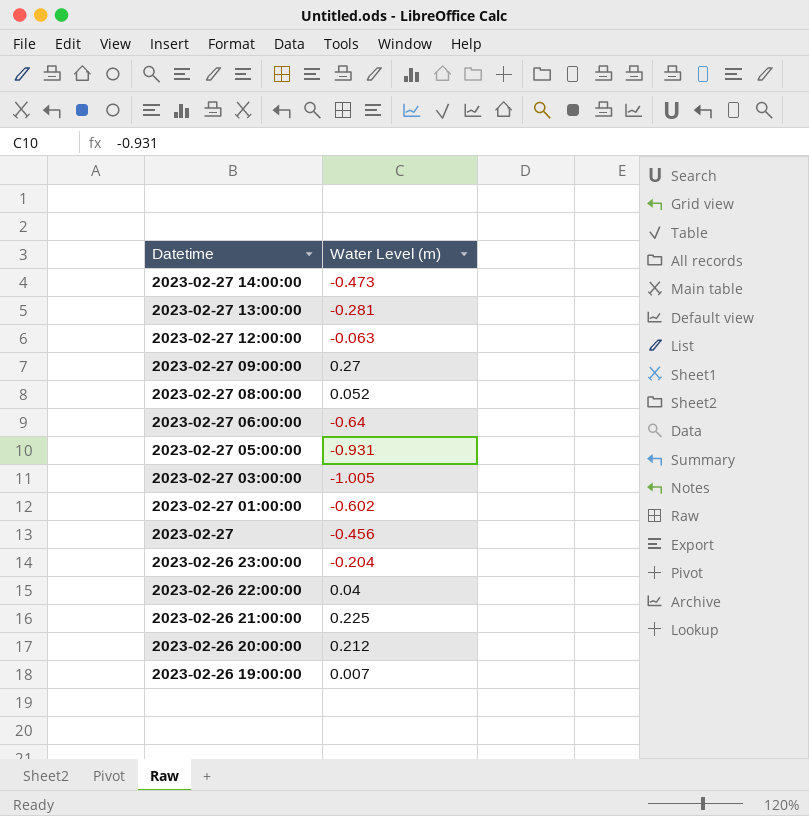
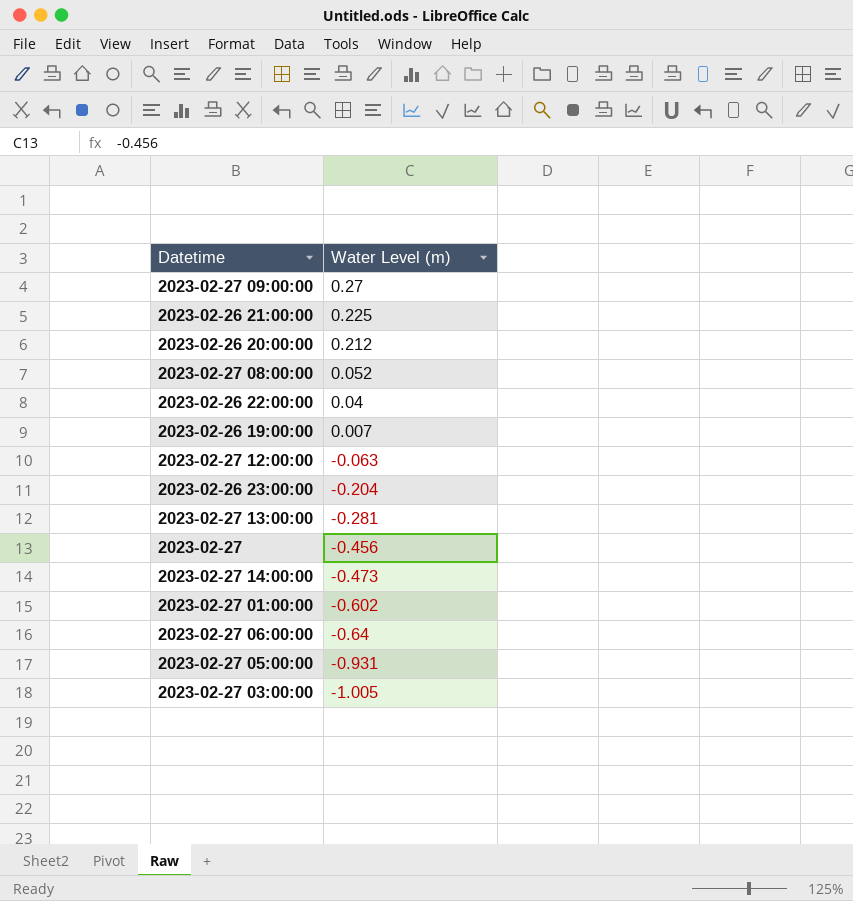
row order: Datetime descending -> Water Level (m) descending

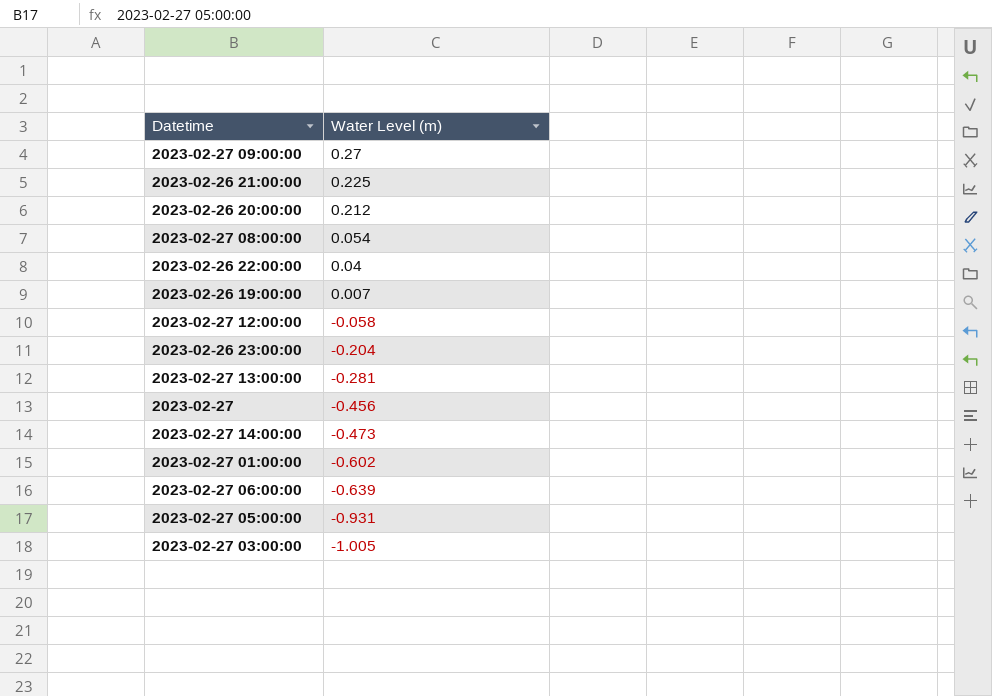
2023-02-27 08:00:00 | Water Level (m): 0.052 -> 0.054
2023-02-27 12:00:00 | Water Level (m): -0.063 -> -0.058
2023-02-27 06:00:00 | Water Level (m): -0.64 -> -0.639

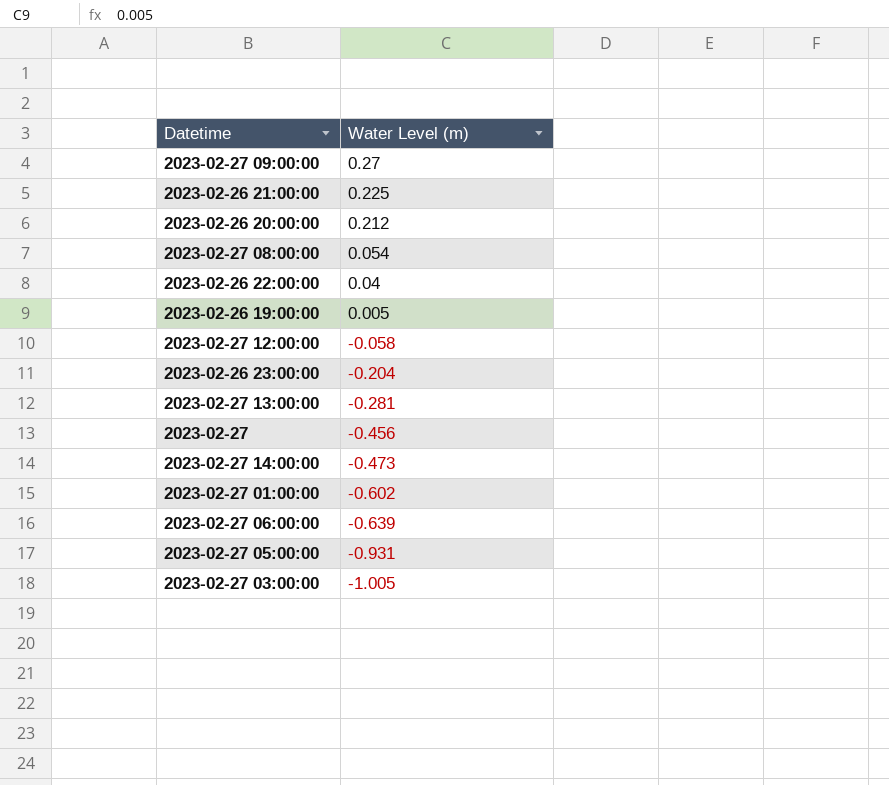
2023-02-26 19:00:00 | Water Level (m): 0.007 -> 0.005

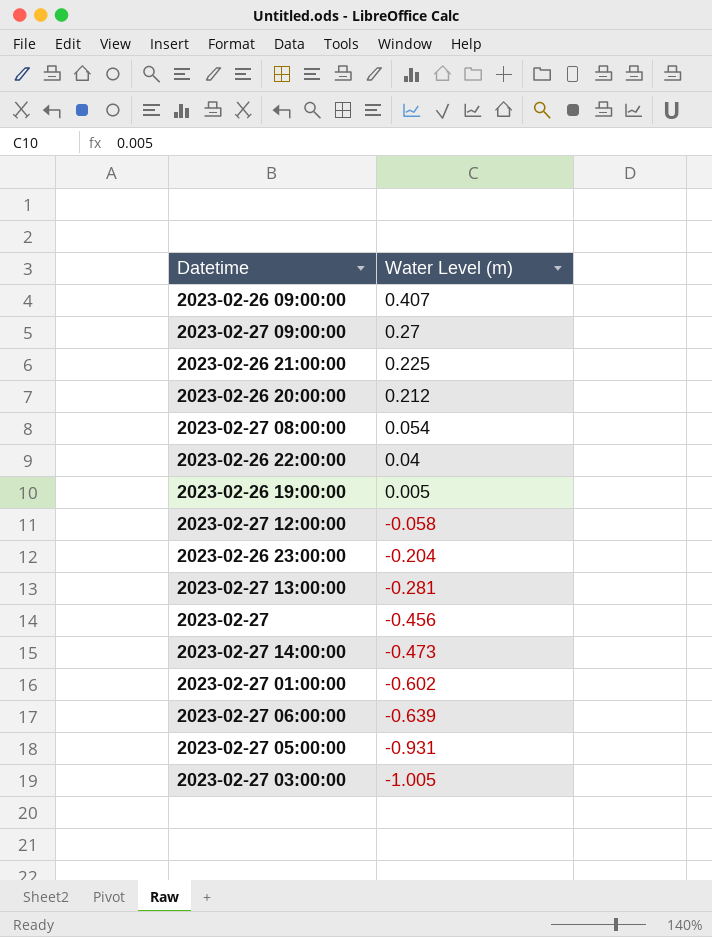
row 2023-02-26 09:00:00: none -> 0.407

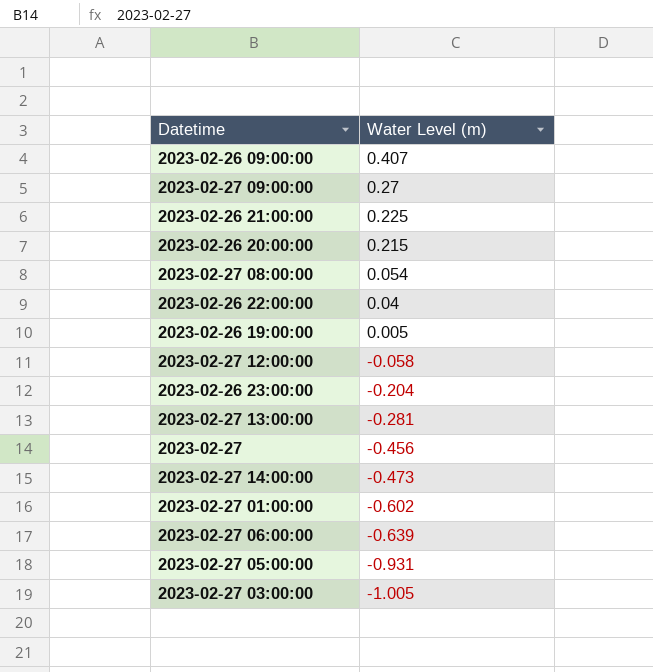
2023-02-26 20:00:00 | Water Level (m): 0.212 -> 0.215

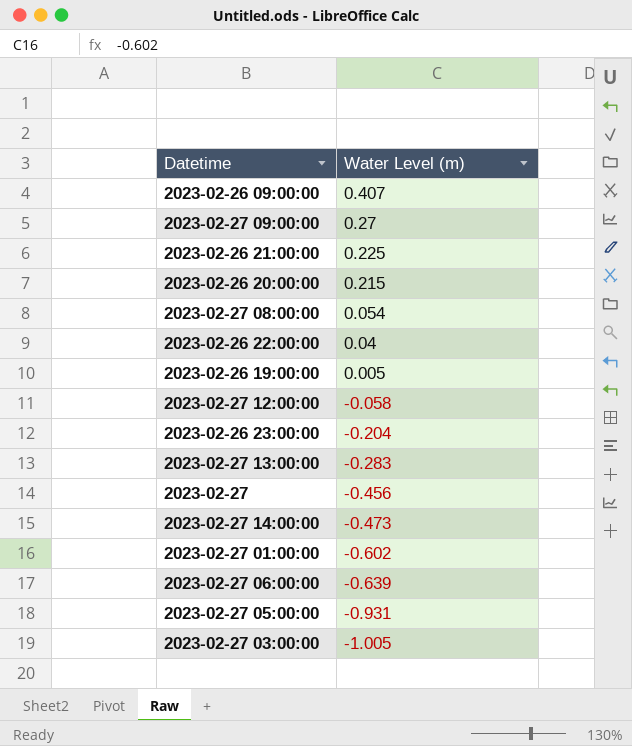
2023-02-27 13:00:00 | Water Level (m): -0.281 -> -0.283

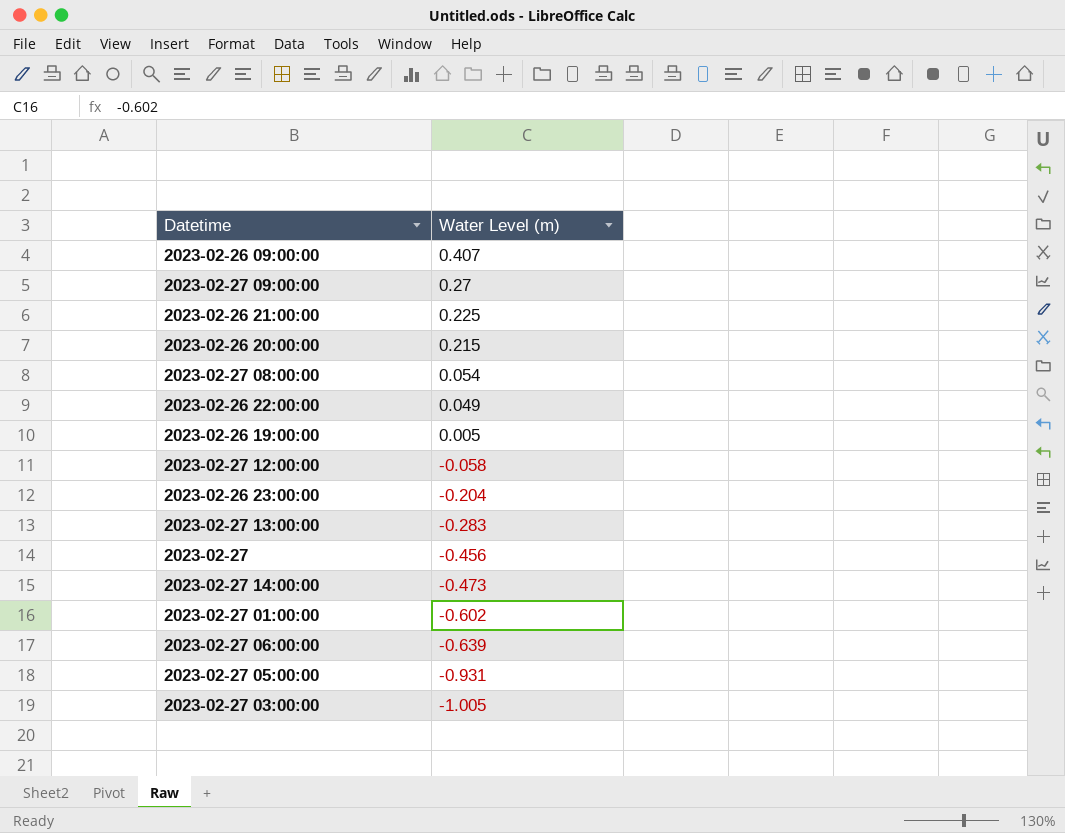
2023-02-26 22:00:00 | Water Level (m): 0.04 -> 0.049

